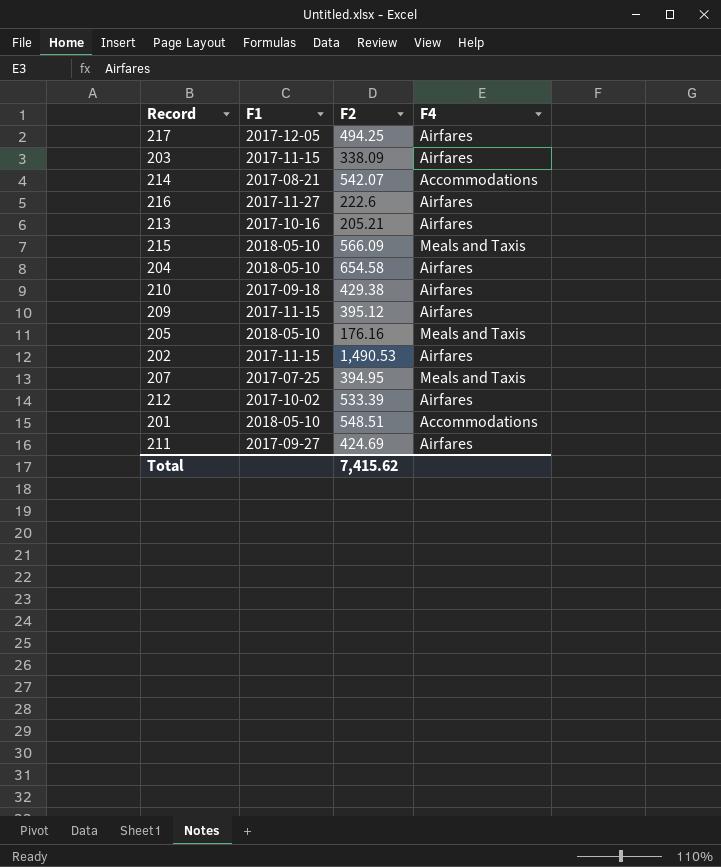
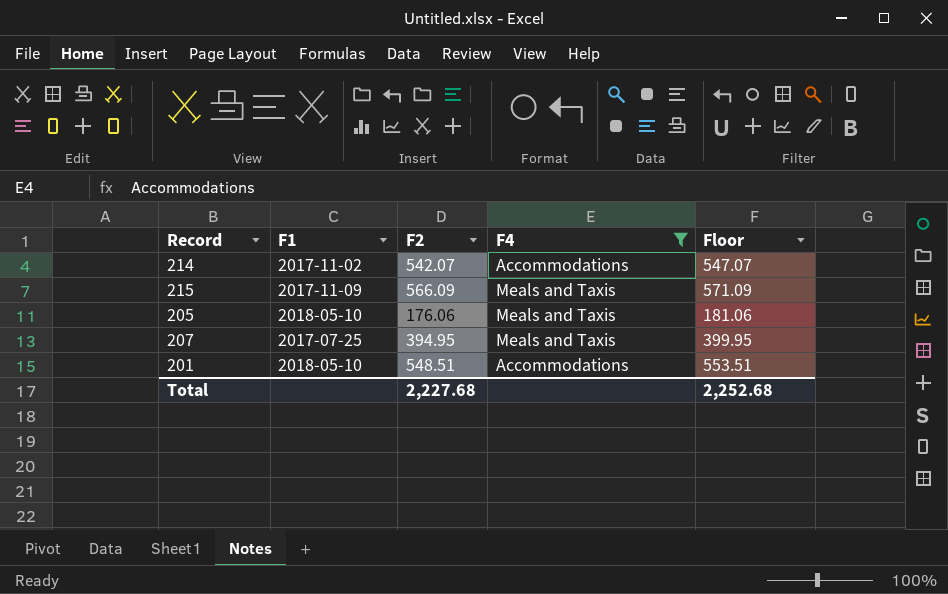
filter: none -> F4 != Airfares
column Floor | formula: none -> [F2] + 5
214 | F1: 2017-08-21 -> 2017-11-02
215 | F1: 2018-05-10 -> 2017-11-09
205 | F2: 176.16 -> 176.06
Total | F2: 7,415.62 -> 2,227.68

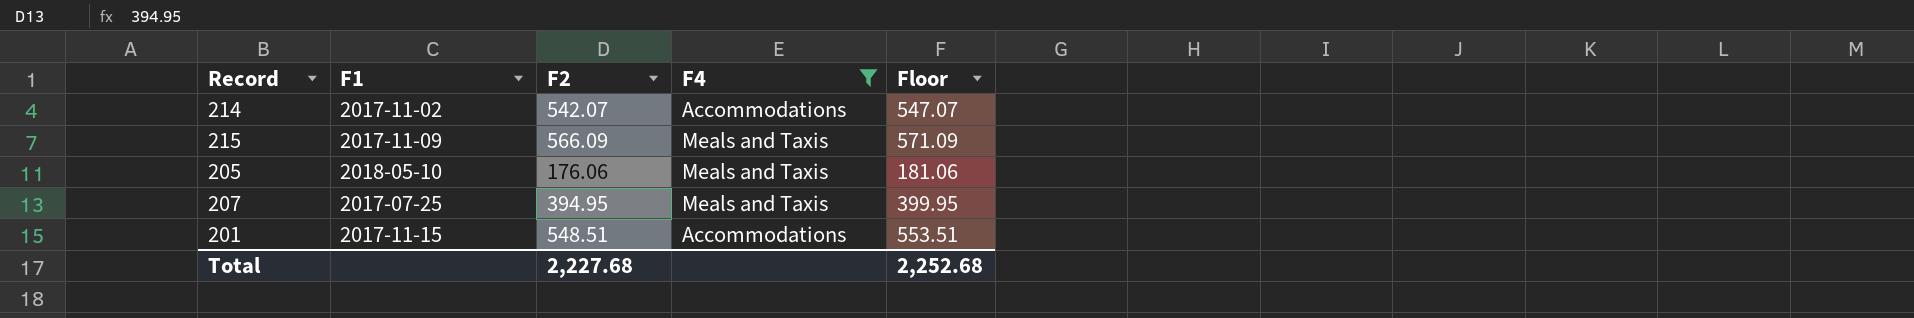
201 | F1: 2018-05-10 -> 2017-11-15

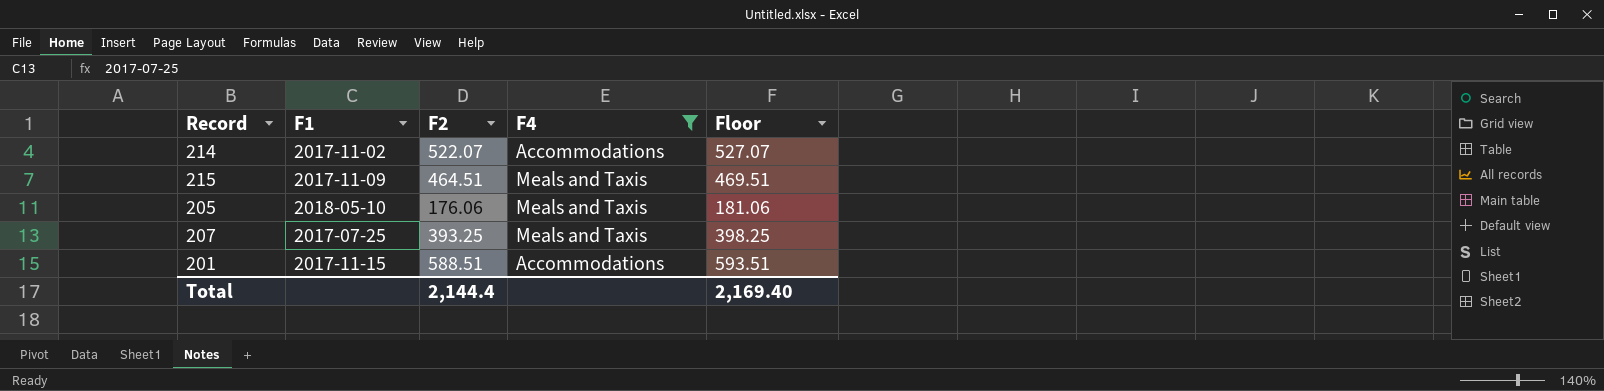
214 | F2: 542.07 -> 522.07
214 | Floor: 547.07 -> 527.07
215 | F2: 566.09 -> 464.51
215 | Floor: 571.09 -> 469.51
207 | F2: 394.95 -> 393.25
207 | Floor: 399.95 -> 398.25
201 | F2: 548.51 -> 588.51
201 | Floor: 553.51 -> 593.51
Total | F2: 2,227.68 -> 2,144.4
Total | Floor: 2,252.68 -> 2,169.40

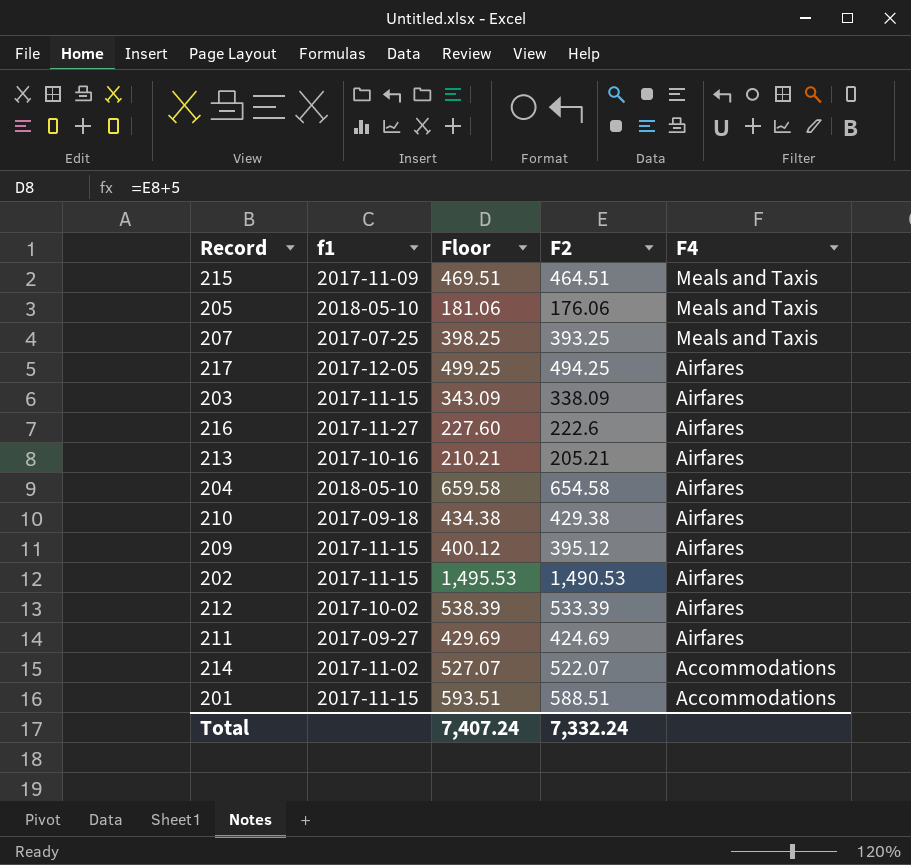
filter: F4 != Airfares -> none
row order: none -> F4 descending
column name: F1 -> f1
column Floor | position: 5 -> 3
Total | Floor: 2,169.40 -> 7,407.24
Total | F2: 2,144.4 -> 7,332.24

